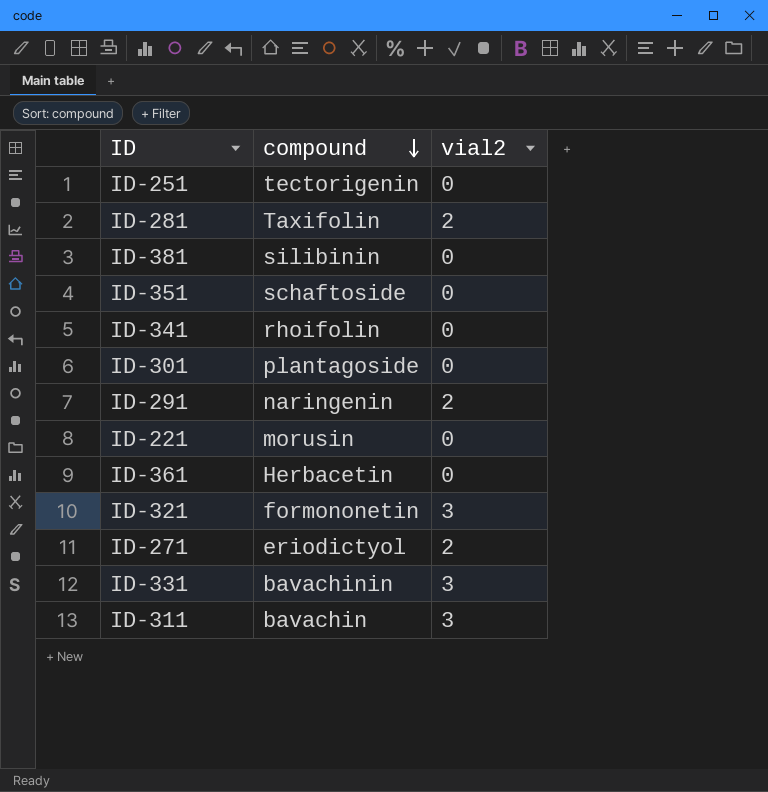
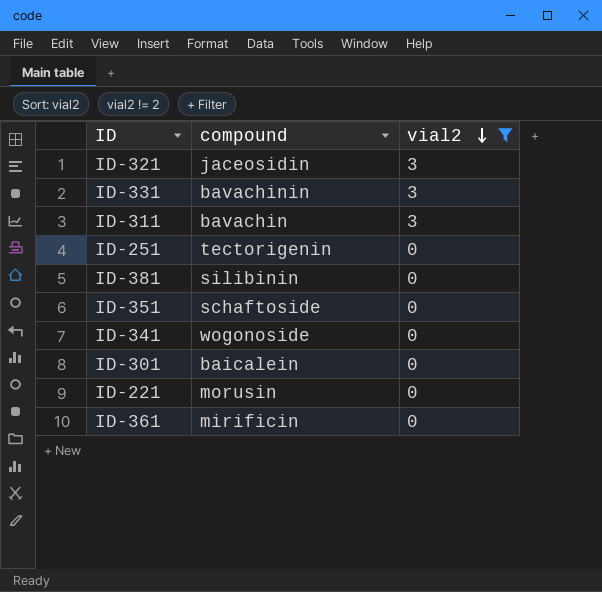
filter: none -> vial2 != 2
row order: compound descending -> vial2 descending
ID-321 | compound: formononetin -> jaceosidin
ID-341 | compound: rhoifolin -> wogonoside
ID-301 | compound: plantagoside -> baicalein
ID-361 | compound: Herbacetin -> mirificin

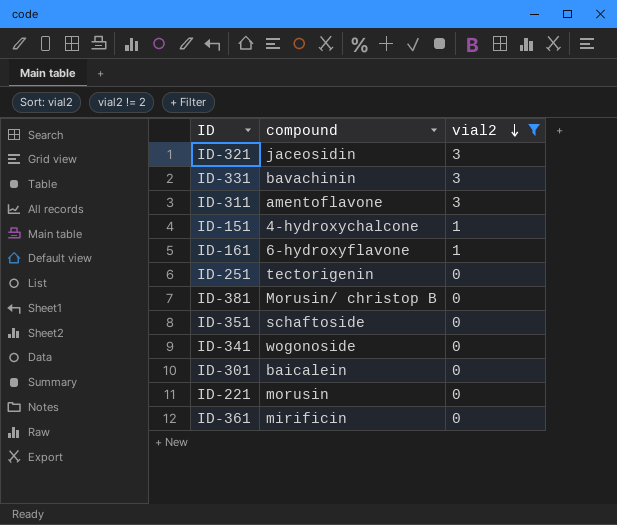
ID-311 | compound: bavachin -> amentoflavone
row ID-151: none -> 4-hydroxychalcone | 1
row ID-161: none -> 6-hydroxyflavone | 1
ID-381 | compound: silibinin -> Morusin/ christop B

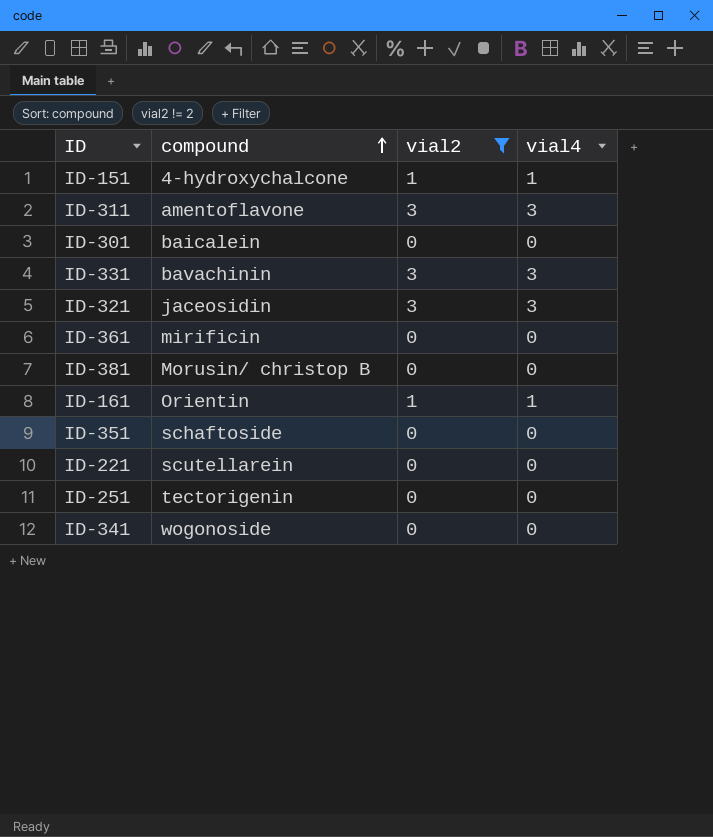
row order: vial2 descending -> compound ascending
column vial4 | position: none -> 4
ID-161 | compound: 6-hydroxyflavone -> Orientin
ID-221 | compound: morusin -> scutellarein

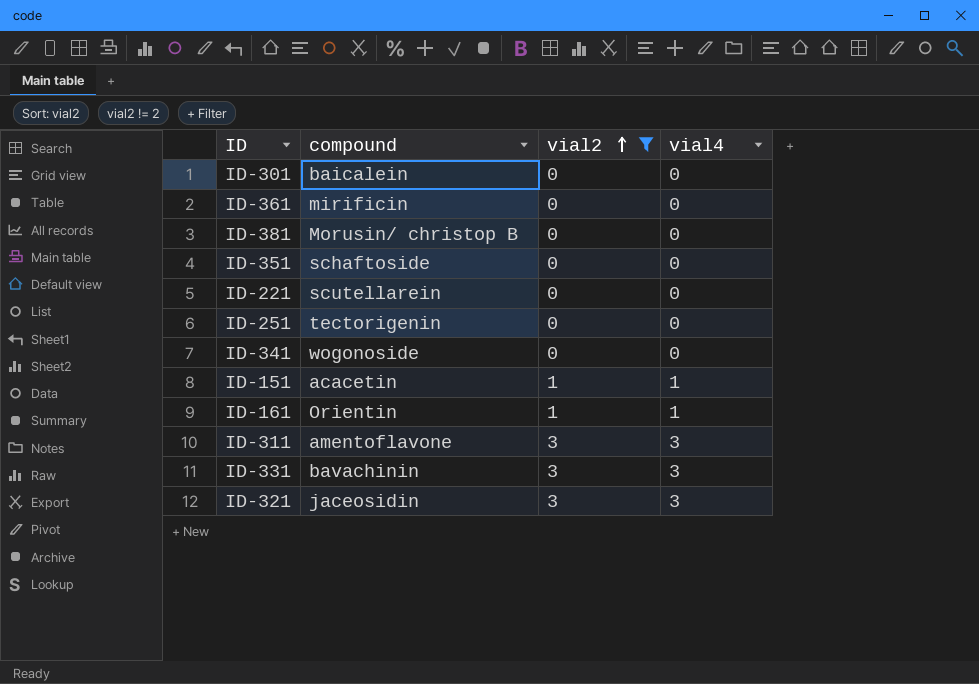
row order: compound ascending -> vial2 ascending
ID-151 | compound: 4-hydroxychalcone -> acacetin

